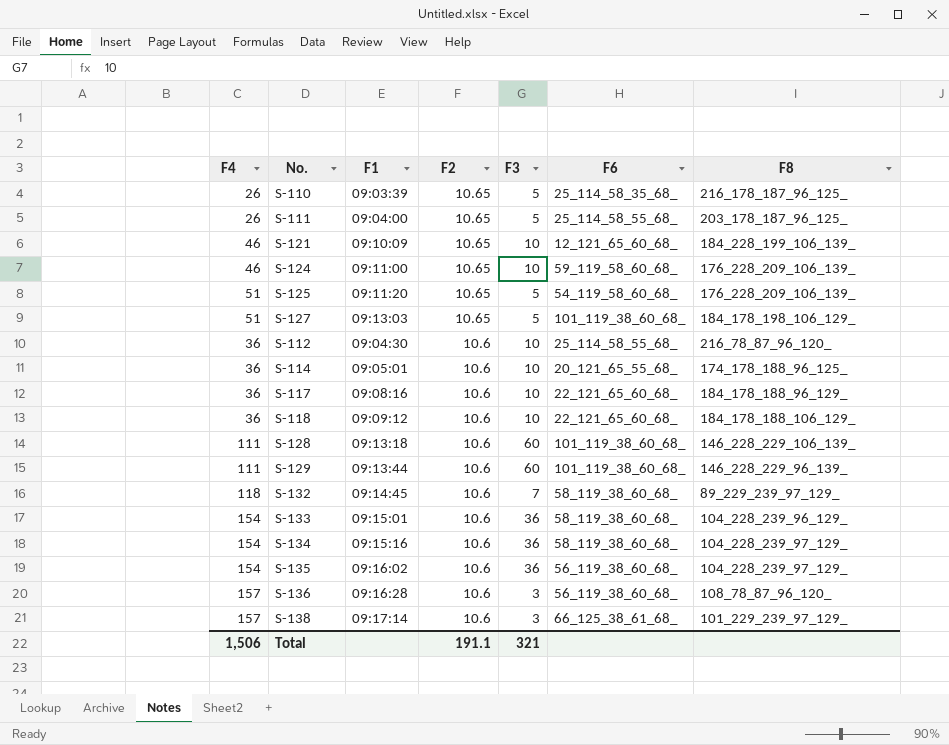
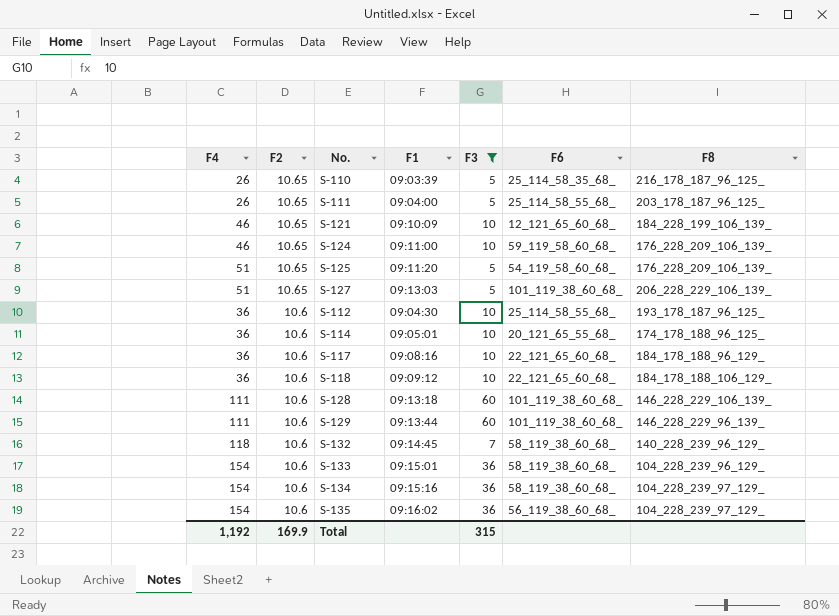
filter: none -> F3 != 3
column F2 | position: 4 -> 2
S-127 | F8: 184_178_198_106_129_ -> 206_228_229_106_139_
S-112 | F8: 216_78_87_96_120_ -> 193_178_187_96_125_
S-132 | F8: 89_229_239_97_129_ -> 140_228_239_96_129_
Total | F4: 1,506 -> 1,192
Total | F2: 191.1 -> 169.9
Total | F3: 321 -> 315

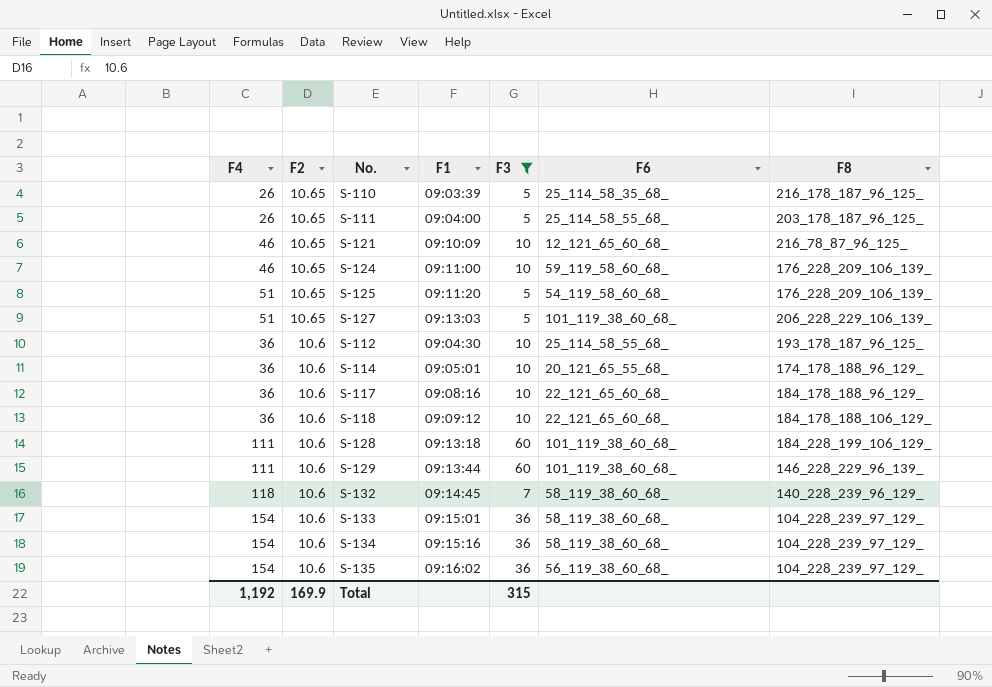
S-121 | F8: 184_228_199_106_139_ -> 216_78_87_96_125_
S-114 | F8: 174_178_188_96_125_ -> 174_178_188_96_129_
S-128 | F8: 146_228_229_106_139_ -> 184_228_199_106_129_
S-133 | F8: 104_228_239_96_129_ -> 104_228_239_97_129_

